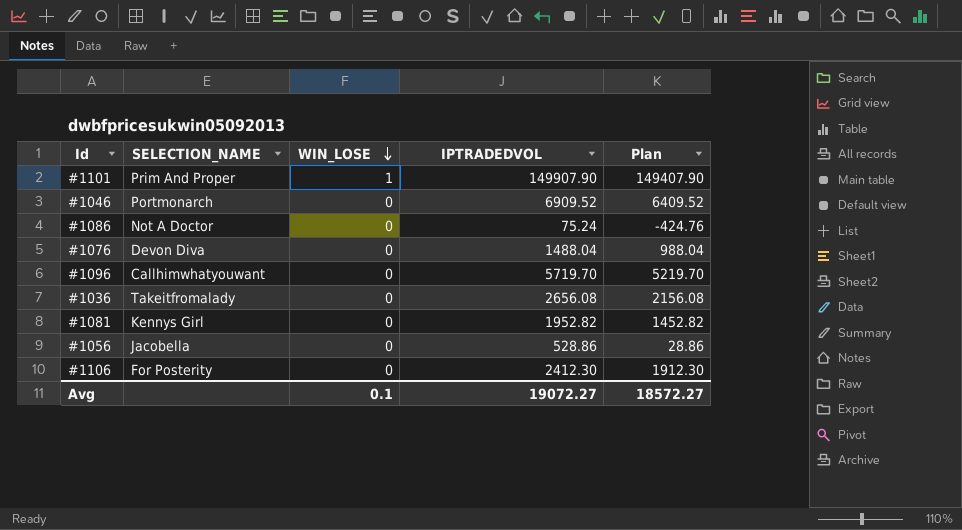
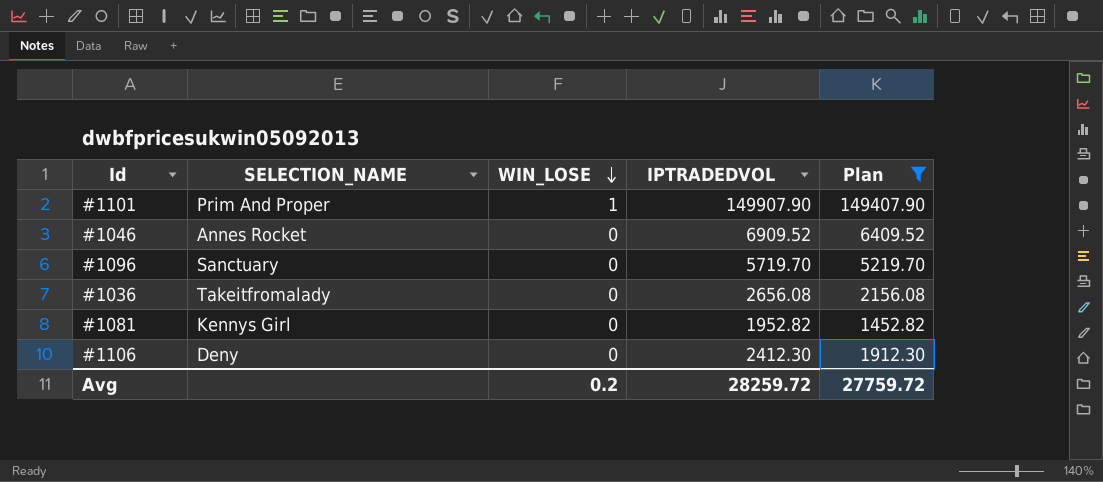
filter: none -> Plan >= 1452.82
#1046 | SELECTION_NAME: Portmonarch -> Annes Rocket
#1096 | SELECTION_NAME: Callhimwhatyouwant -> Sanctuary
#1106 | SELECTION_NAME: For Posterity -> Deny
Avg | WIN_LOSE: 0.1 -> 0.2
Avg | IPTRADEDVOL: 19072.27 -> 28259.72
Avg | Plan: 18572.27 -> 27759.72

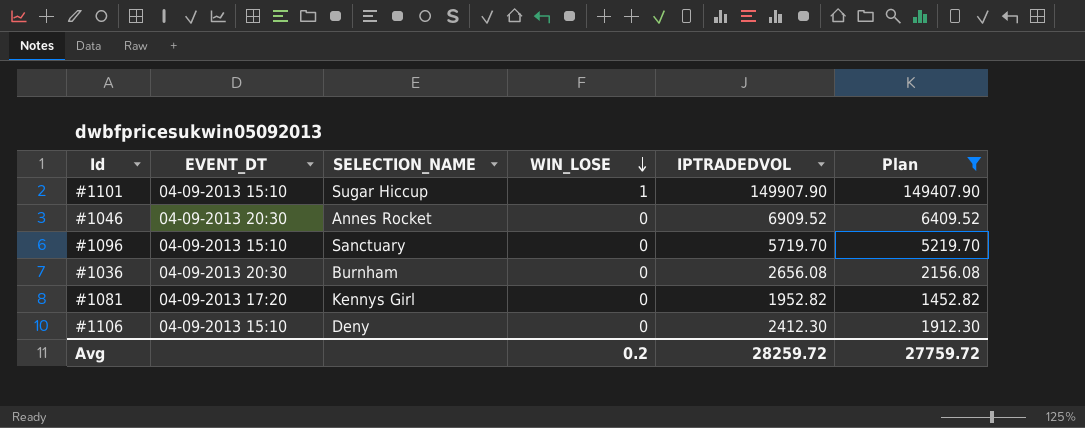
column EVENT_DT | position: none -> 2
#1101 | SELECTION_NAME: Prim And Proper -> Sugar Hiccup
#1036 | SELECTION_NAME: Takeitfromalady -> Burnham

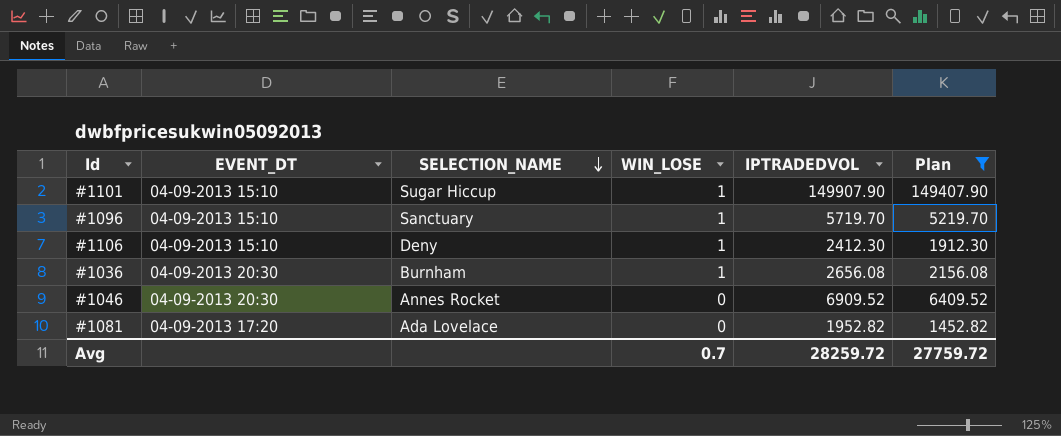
row order: WIN_LOSE descending -> SELECTION_NAME descending
#1096 | WIN_LOSE: 0 -> 1
#1106 | WIN_LOSE: 0 -> 1
#1036 | WIN_LOSE: 0 -> 1
#1081 | SELECTION_NAME: Kennys Girl -> Ada Lovelace
Avg | WIN_LOSE: 0.2 -> 0.7

